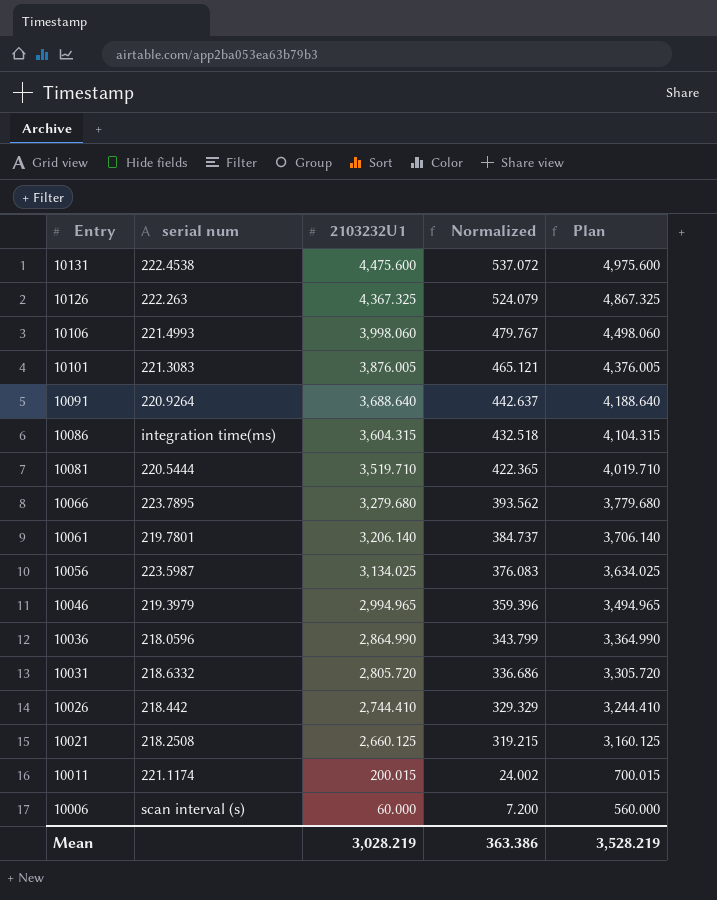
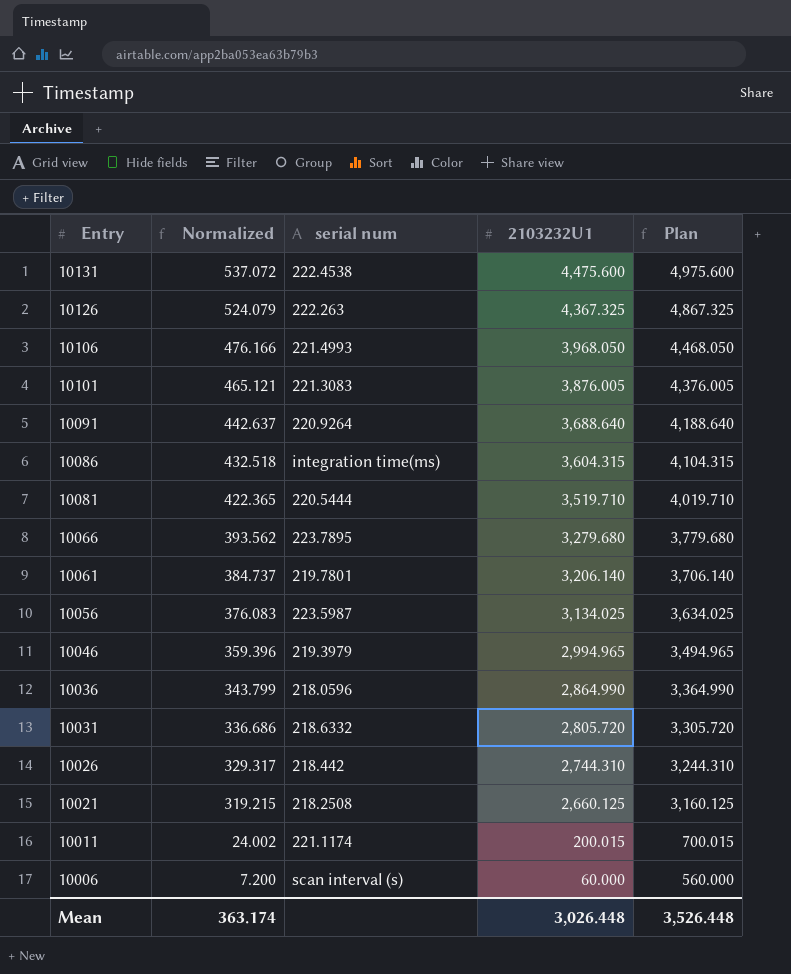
column Normalized | position: 4 -> 2
10106 | Normalized: 479.767 -> 476.166
10106 | 2103232U1: 3,998.060 -> 3,968.050
10106 | Plan: 4,498.060 -> 4,468.050
10026 | Normalized: 329.329 -> 329.317
10026 | 2103232U1: 2,744.410 -> 2,744.310
10026 | Plan: 3,244.410 -> 3,244.310
Mean | Normalized: 363.386 -> 363.174
Mean | 2103232U1: 3,028.219 -> 3,026.448
Mean | Plan: 3,528.219 -> 3,526.448

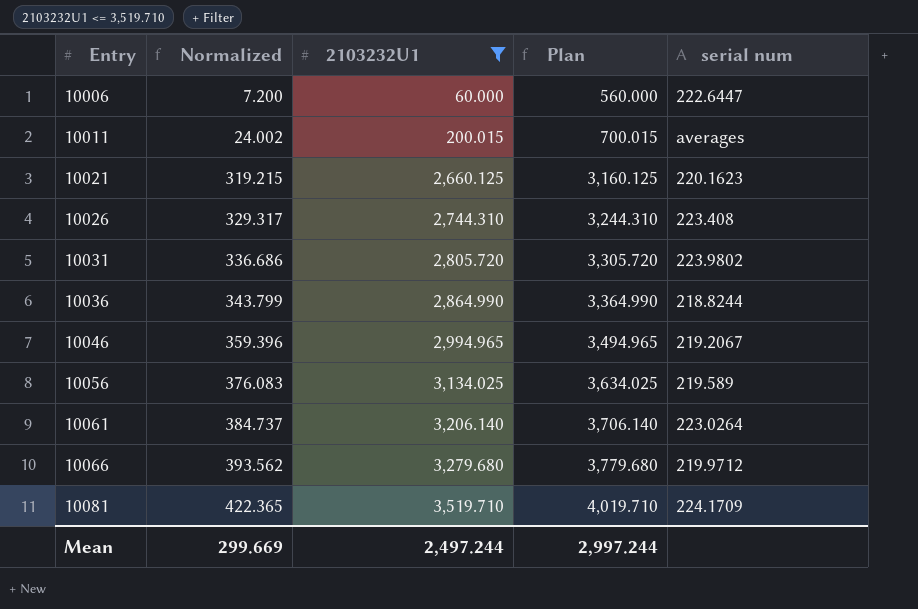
filter: none -> 2103232U1 <= 3,519.710
row order: Entry descending -> Entry ascending
column serial num | position: 3 -> 5
10006 | serial num: scan interval (s) -> 222.6447
10011 | serial num: 221.1174 -> averages
10021 | serial num: 218.2508 -> 220.1623
10026 | serial num: 218.442 -> 223.408
10031 | serial num: 218.6332 -> 223.9802
10036 | serial num: 218.0596 -> 218.8244
10046 | serial num: 219.3979 -> 219.2067
10056 | serial num: 223.5987 -> 219.589
10061 | serial num: 219.7801 -> 223.0264
10066 | serial num: 223.7895 -> 219.9712
10081 | serial num: 220.5444 -> 224.1709
Mean | Normalized: 363.174 -> 299.669
Mean | 2103232U1: 3,026.448 -> 2,497.244
Mean | Plan: 3,526.448 -> 2,997.244

